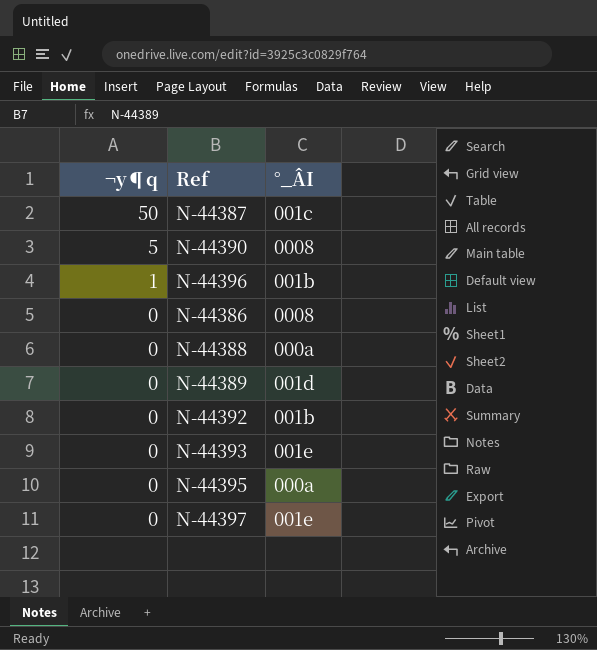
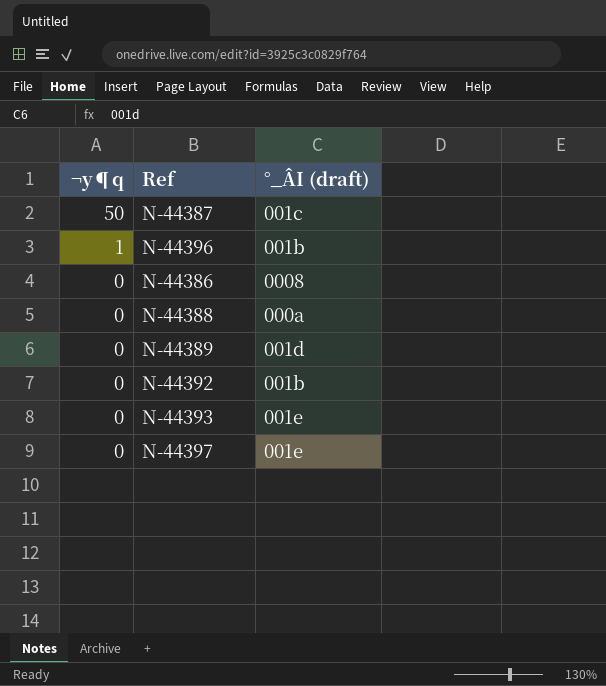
column name: °_ÂI -> °_ÂI (draft)
row N-44390: 5 | 0008 -> none
row N-44395: 0 | 000a -> none

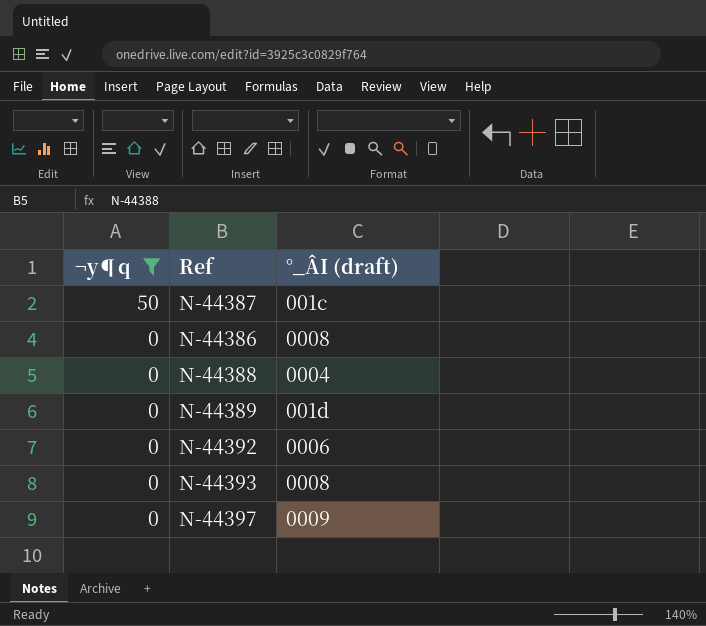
filter: none -> ¬y¶q != 1
N-44388 | °_ÂI (draft): 000a -> 0004
N-44392 | °_ÂI (draft): 001b -> 0006
N-44393 | °_ÂI (draft): 001e -> 0008
N-44397 | °_ÂI (draft): 001e -> 0009

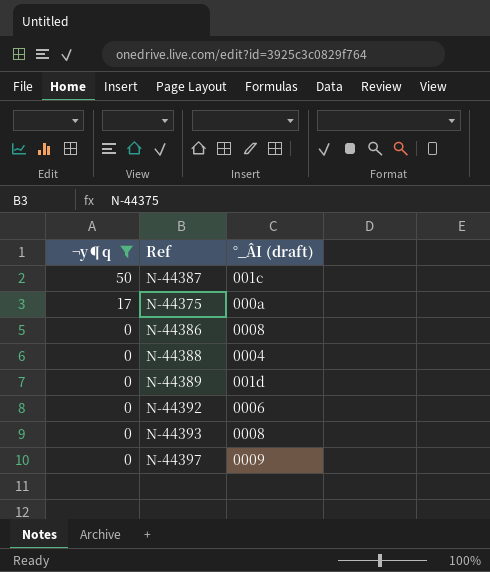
row N-44375: none -> 17 | 000a

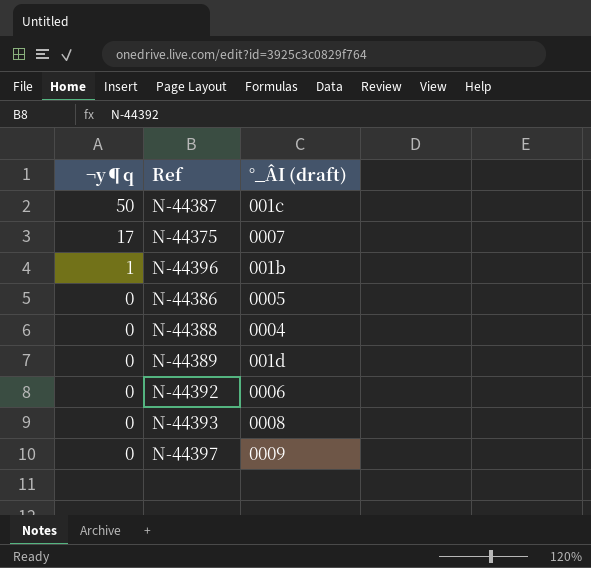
filter: ¬y¶q != 1 -> none
N-44375 | °_ÂI (draft): 000a -> 0007
N-44386 | °_ÂI (draft): 0008 -> 0005

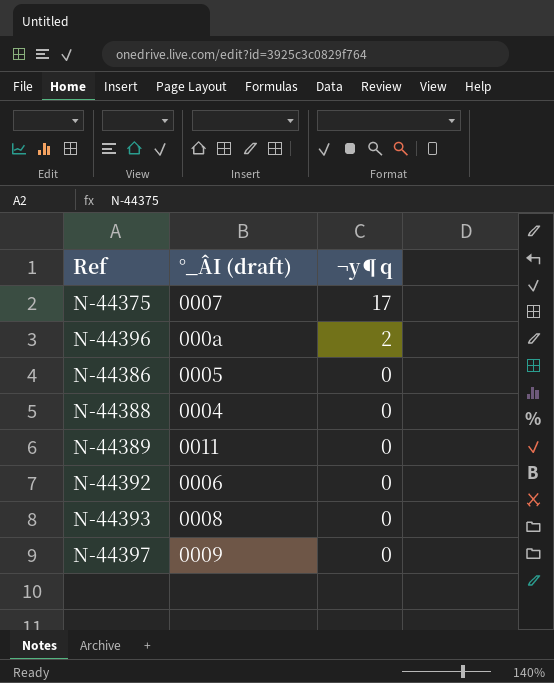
column ¬y¶q | position: 1 -> 3
row N-44387: 50 | 001c -> none
N-44396 | °_ÂI (draft): 001b -> 000a
N-44396 | ¬y¶q: 1 -> 2
N-44389 | °_ÂI (draft): 001d -> 0011

